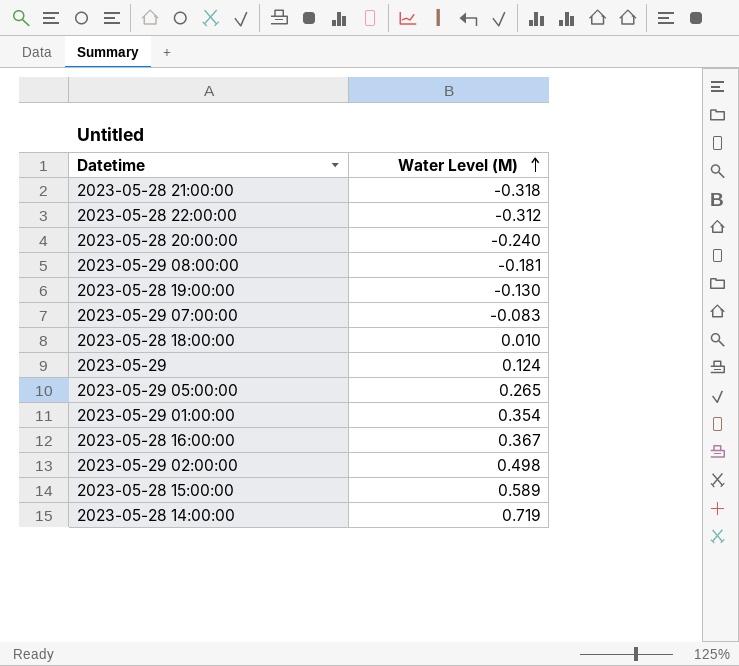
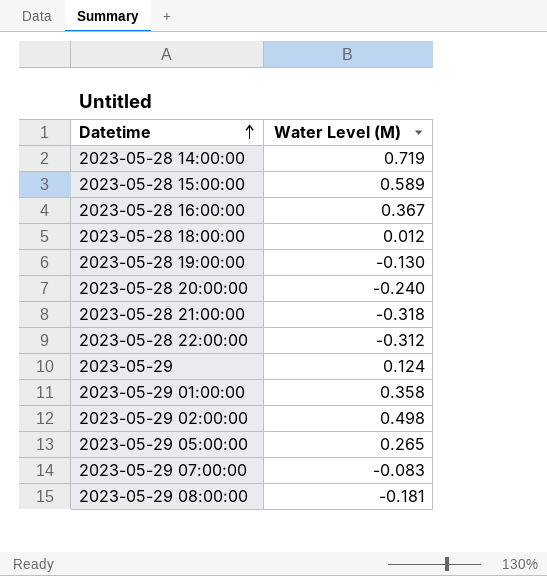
row order: Water Level (M) ascending -> Datetime ascending
2023-05-28 18:00:00 | Water Level (M): 0.010 -> 0.012
2023-05-29 01:00:00 | Water Level (M): 0.354 -> 0.358

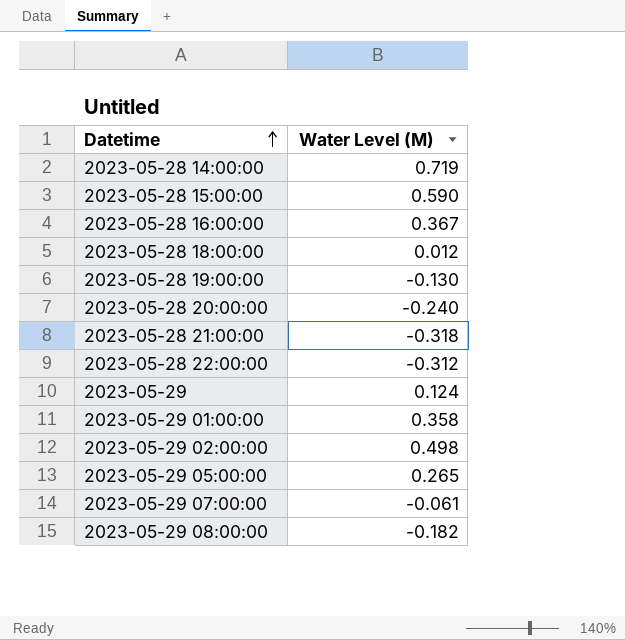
2023-05-28 15:00:00 | Water Level (M): 0.589 -> 0.590
2023-05-29 07:00:00 | Water Level (M): -0.083 -> -0.061
2023-05-29 08:00:00 | Water Level (M): -0.181 -> -0.182

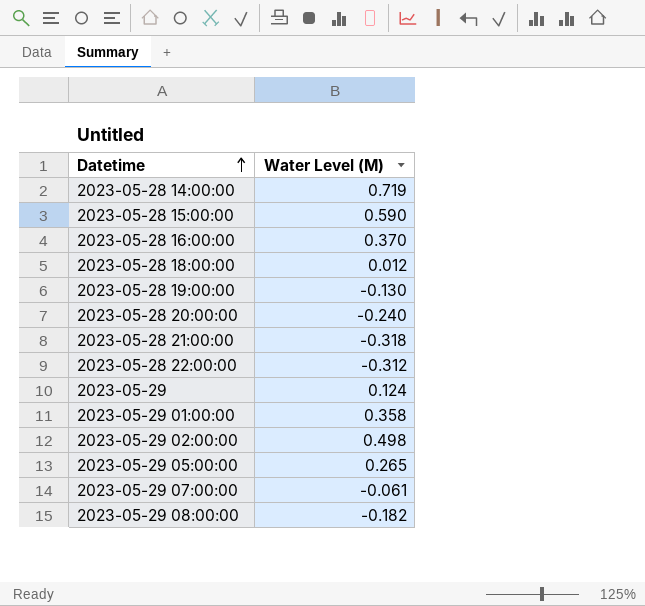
2023-05-28 16:00:00 | Water Level (M): 0.367 -> 0.370

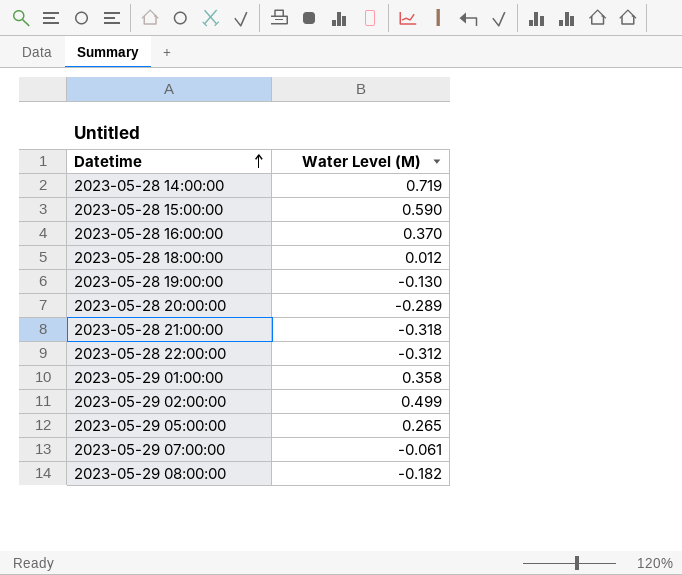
row 2023-05-29: 0.124 -> none
2023-05-28 20:00:00 | Water Level (M): -0.240 -> -0.289
2023-05-29 02:00:00 | Water Level (M): 0.498 -> 0.499

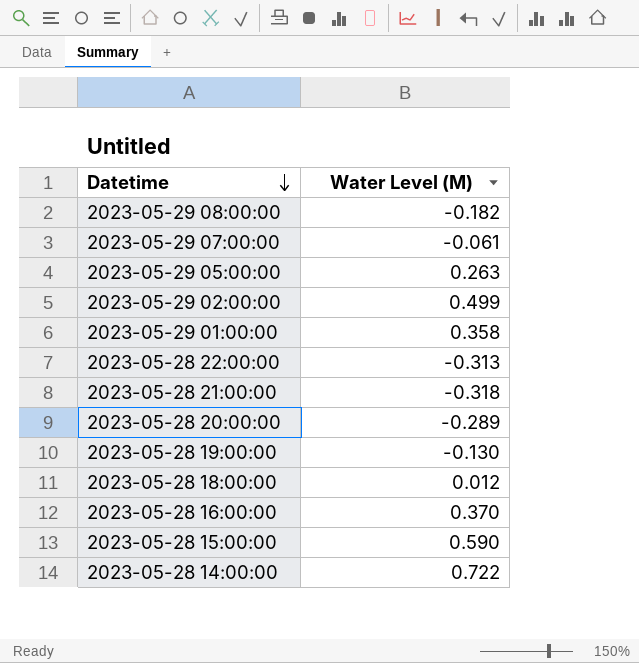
row order: Datetime ascending -> Datetime descending
2023-05-29 05:00:00 | Water Level (M): 0.265 -> 0.263
2023-05-28 22:00:00 | Water Level (M): -0.312 -> -0.313
2023-05-28 14:00:00 | Water Level (M): 0.719 -> 0.722

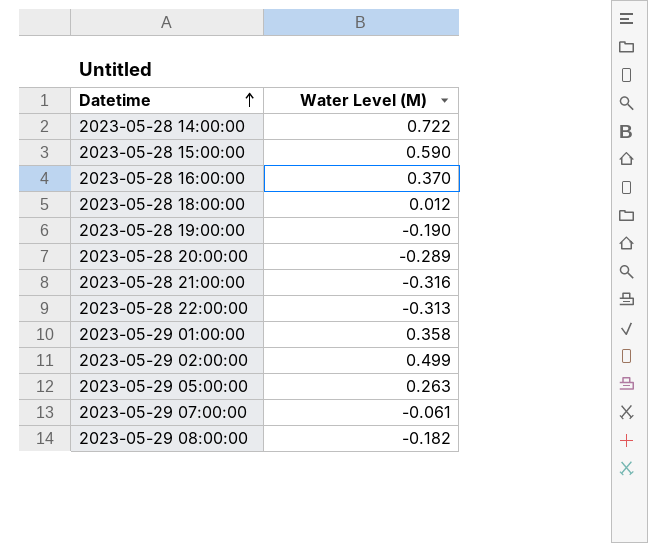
row order: Datetime descending -> Datetime ascending
2023-05-28 19:00:00 | Water Level (M): -0.130 -> -0.190
2023-05-28 21:00:00 | Water Level (M): -0.318 -> -0.316

